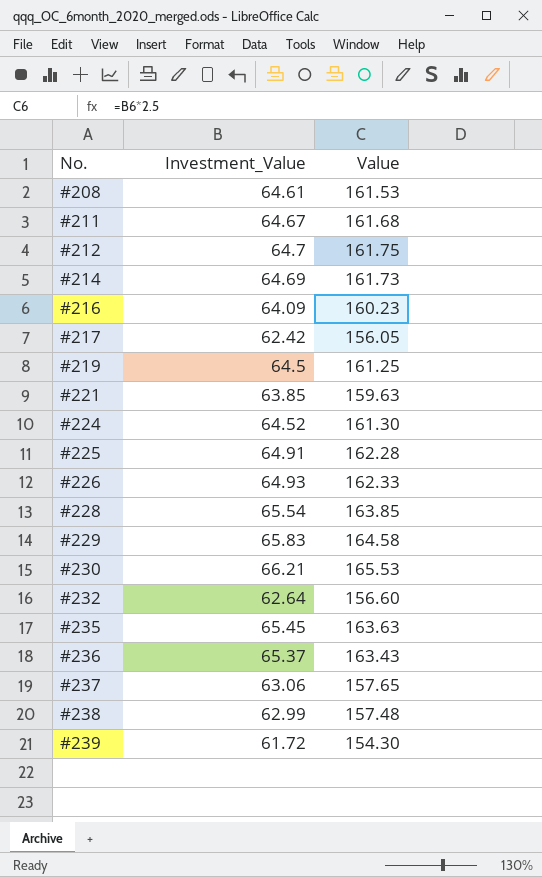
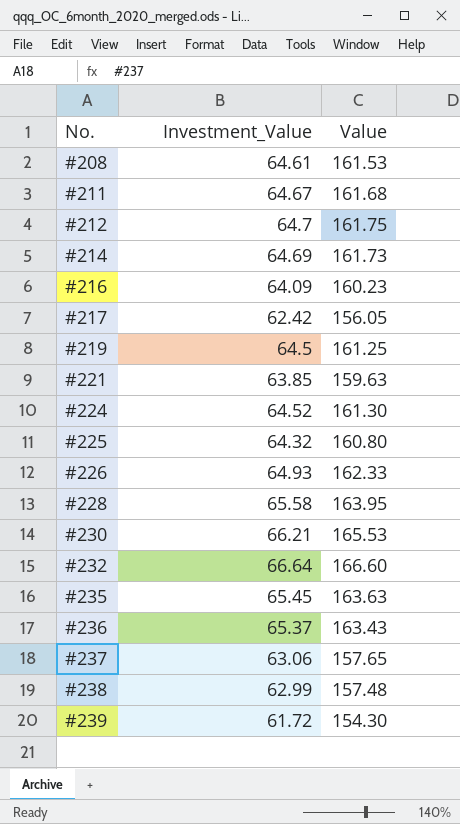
row #229: 65.83 | 164.58 -> none
#225 | Investment_Value: 64.91 -> 64.32
#225 | Value: 162.28 -> 160.80
#228 | Investment_Value: 65.54 -> 65.58
#228 | Value: 163.85 -> 163.95
#232 | Investment_Value: 62.64 -> 66.64
#232 | Value: 156.60 -> 166.60

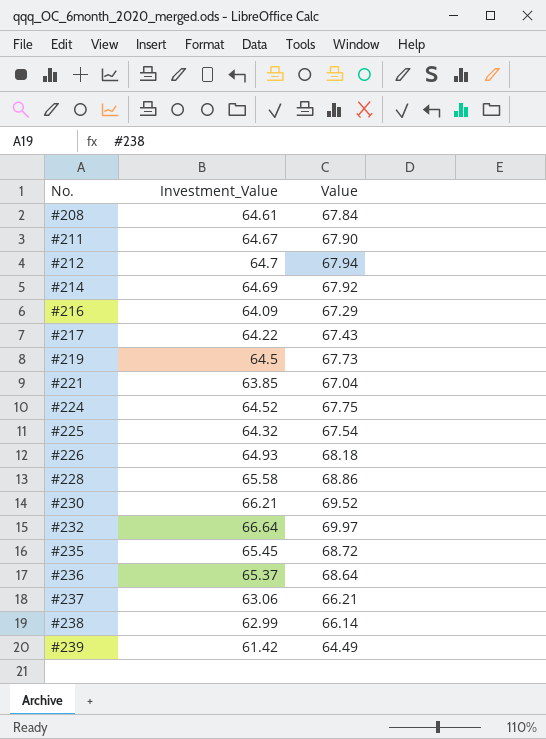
column Value | formula: [Investment_Value] * 2.5 -> [Investment_Value] * 1.05
#217 | Investment_Value: 62.42 -> 64.22
#239 | Investment_Value: 61.72 -> 61.42

